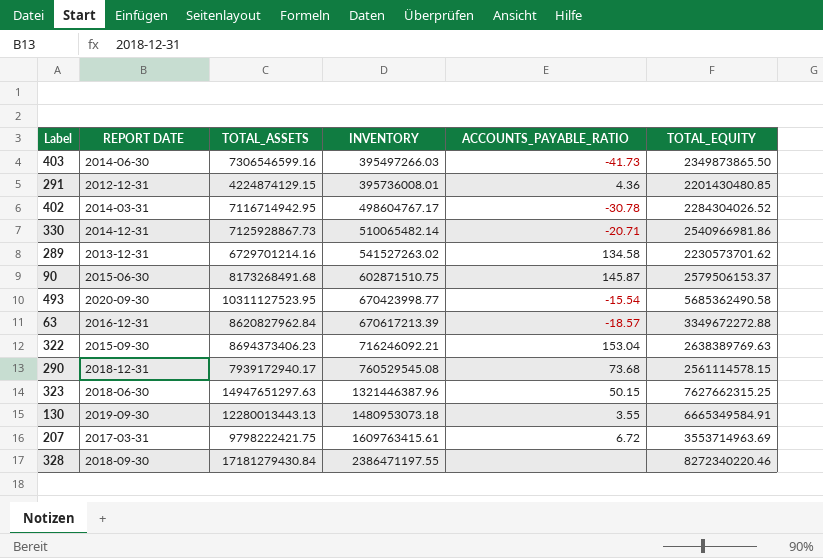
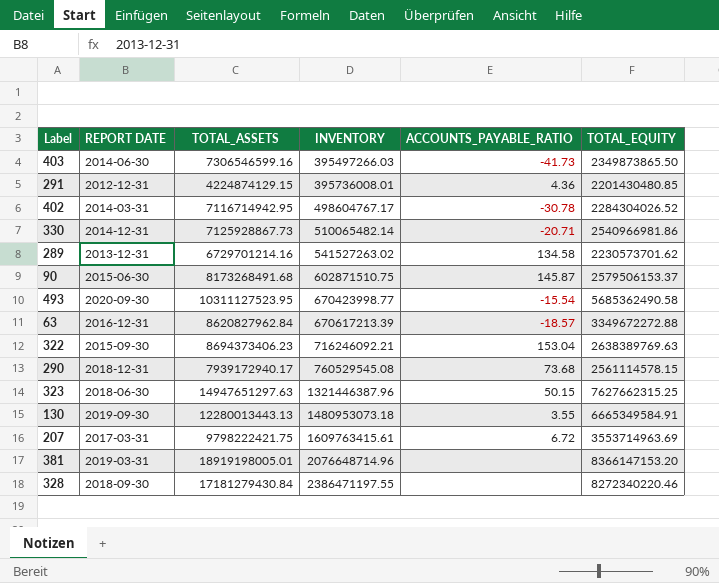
row 381: none -> 2019-03-31 | 18919198005.01 | 2076648714.96 | none | 8366147153.20

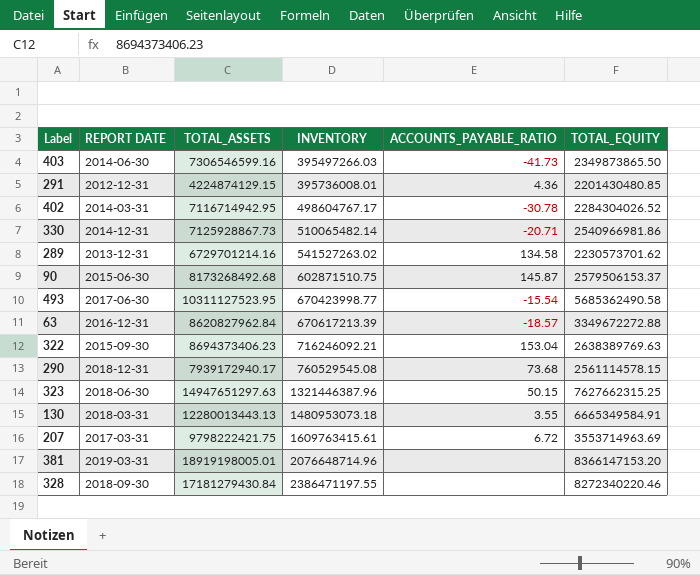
90 | TOTAL_ASSETS: 8173268491.68 -> 8173268492.68
493 | REPORT DATE: 2020-09-30 -> 2017-06-30
130 | REPORT DATE: 2019-09-30 -> 2018-03-31

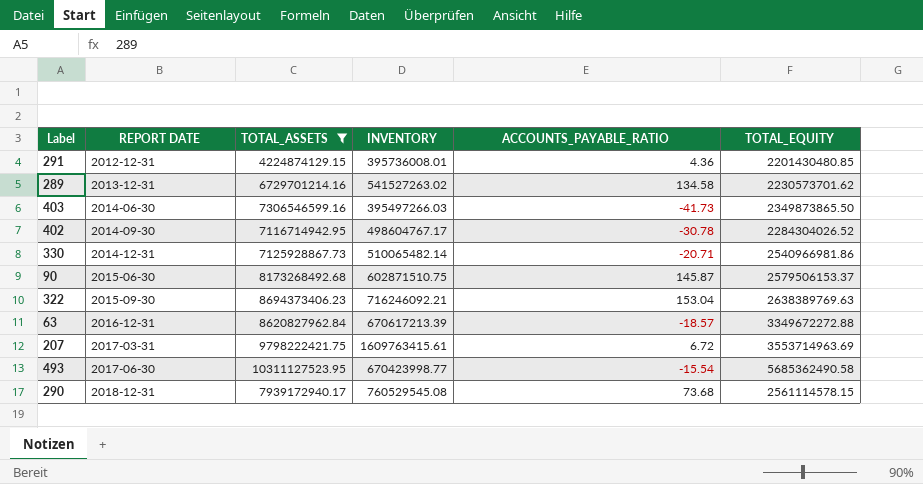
filter: none -> TOTAL_ASSETS <= 10311127523.95
row order: INVENTORY ascending -> REPORT DATE ascending
402 | REPORT DATE: 2014-03-31 -> 2014-09-30

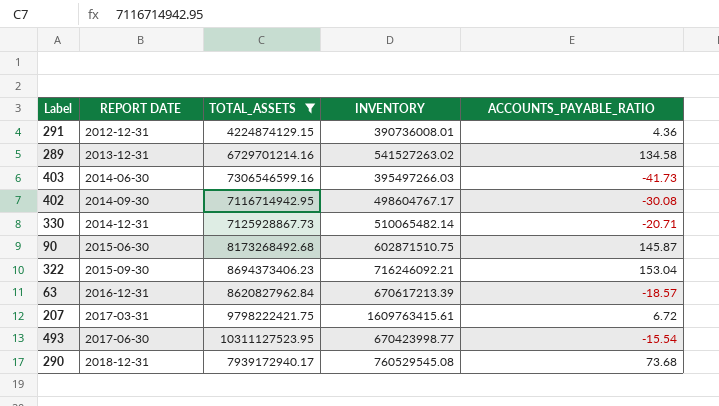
column TOTAL_EQUITY | position: 6 -> none
291 | INVENTORY: 395736008.01 -> 390736008.01
402 | ACCOUNTS_PAYABLE_RATIO: -30.78 -> -30.08

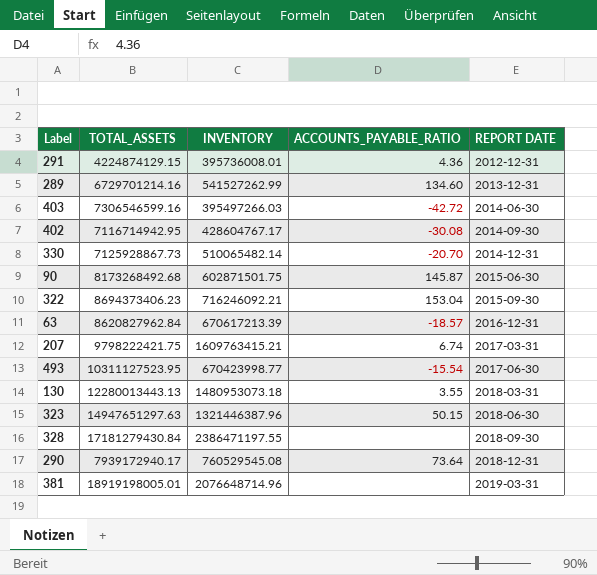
filter: TOTAL_ASSETS <= 10311127523.95 -> none
column REPORT DATE | position: 2 -> 5
291 | INVENTORY: 390736008.01 -> 395736008.01
289 | INVENTORY: 541527263.02 -> 541527262.99
289 | ACCOUNTS_PAYABLE_RATIO: 134.58 -> 134.60
403 | ACCOUNTS_PAYABLE_RATIO: -41.73 -> -42.72
402 | INVENTORY: 498604767.17 -> 428604767.17
330 | ACCOUNTS_PAYABLE_RATIO: -20.71 -> -20.70
90 | INVENTORY: 602871510.75 -> 602871501.75
207 | INVENTORY: 1609763415.61 -> 1609763415.21
207 | ACCOUNTS_PAYABLE_RATIO: 6.72 -> 6.74
290 | ACCOUNTS_PAYABLE_RATIO: 73.68 -> 73.64

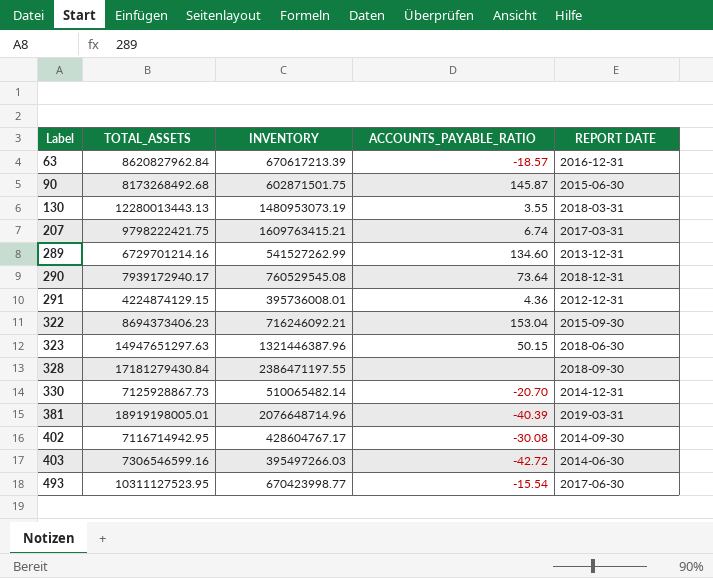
row order: REPORT DATE ascending -> Label ascending
130 | INVENTORY: 1480953073.18 -> 1480953073.19
381 | ACCOUNTS_PAYABLE_RATIO: none -> -40.39

